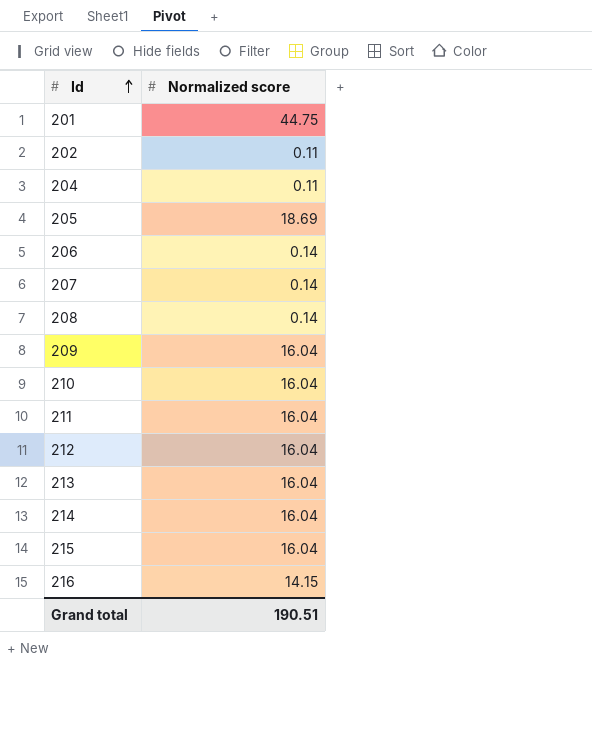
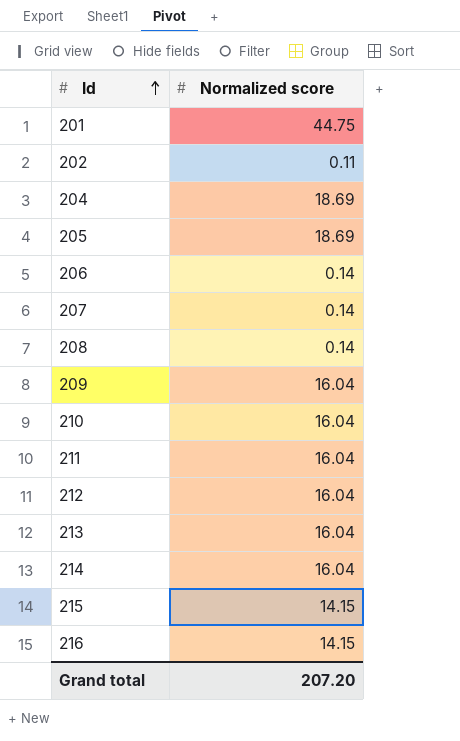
204 | Normalized score: 0.11 -> 18.69
215 | Normalized score: 16.04 -> 14.15
Grand total | Normalized score: 190.51 -> 207.20

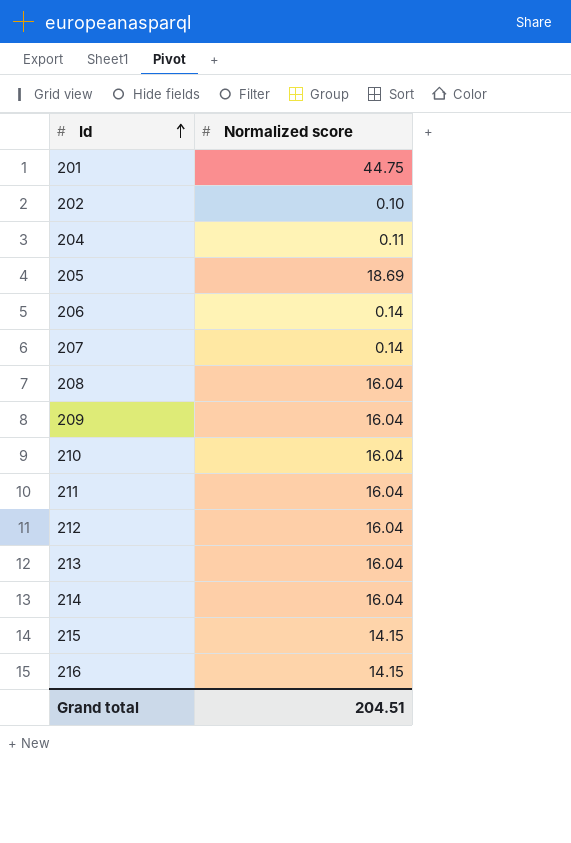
202 | Normalized score: 0.11 -> 0.10
204 | Normalized score: 18.69 -> 0.11
208 | Normalized score: 0.14 -> 16.04
Grand total | Normalized score: 207.20 -> 204.51

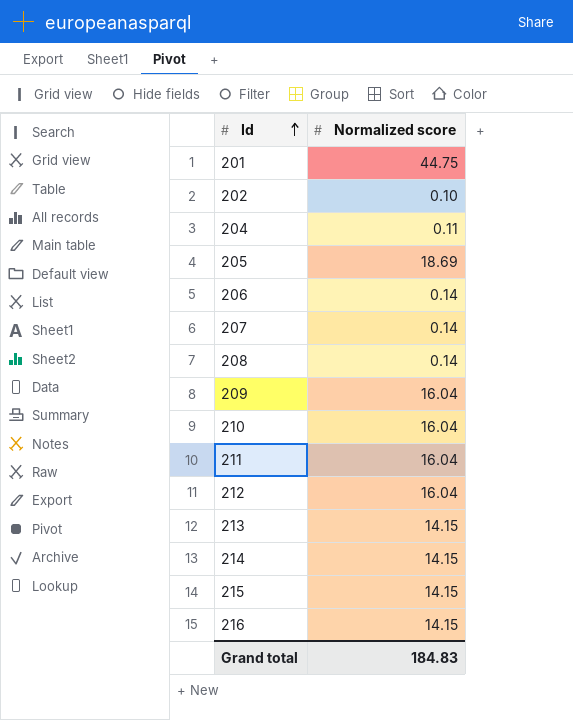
208 | Normalized score: 16.04 -> 0.14
213 | Normalized score: 16.04 -> 14.15
214 | Normalized score: 16.04 -> 14.15
Grand total | Normalized score: 204.51 -> 184.83

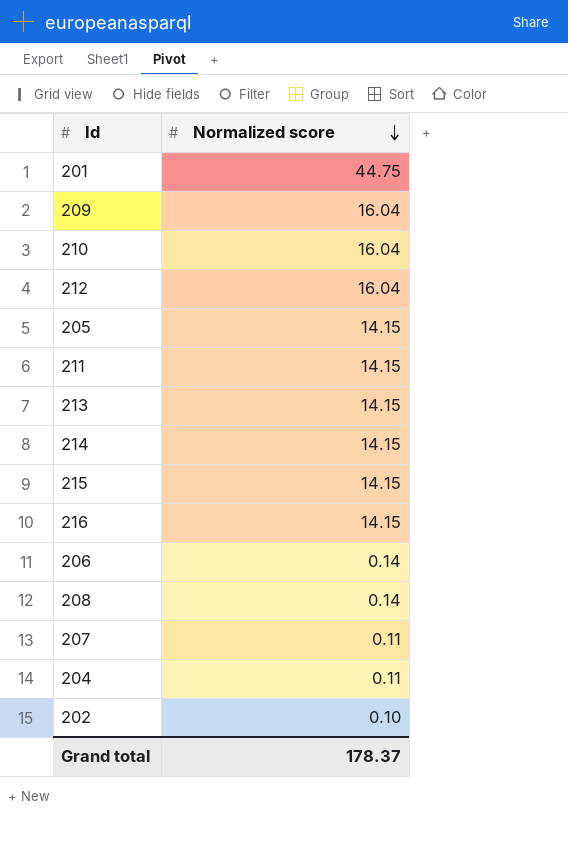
row order: Id ascending -> Normalized score descending
205 | Normalized score: 18.69 -> 14.15
211 | Normalized score: 16.04 -> 14.15
207 | Normalized score: 0.14 -> 0.11
Grand total | Normalized score: 184.83 -> 178.37

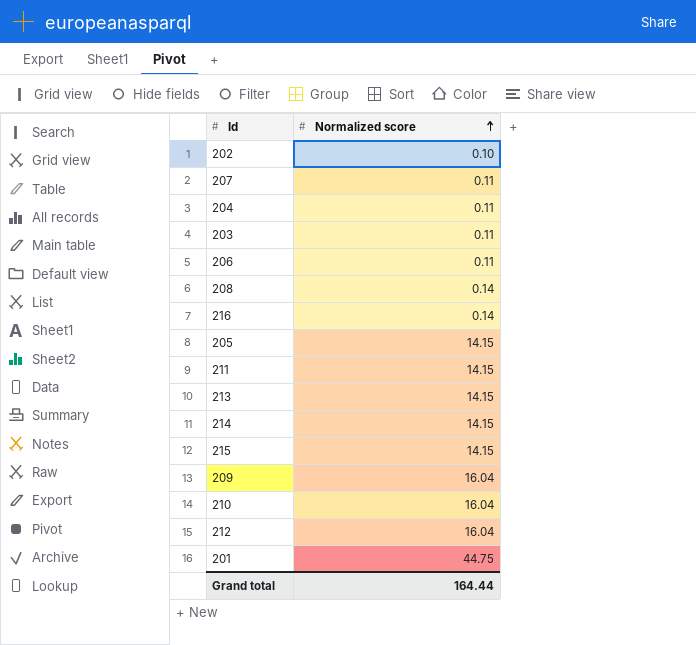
row order: Normalized score descending -> Normalized score ascending
row 203: none -> 0.11
206 | Normalized score: 0.14 -> 0.11
216 | Normalized score: 14.15 -> 0.14
Grand total | Normalized score: 178.37 -> 164.44

